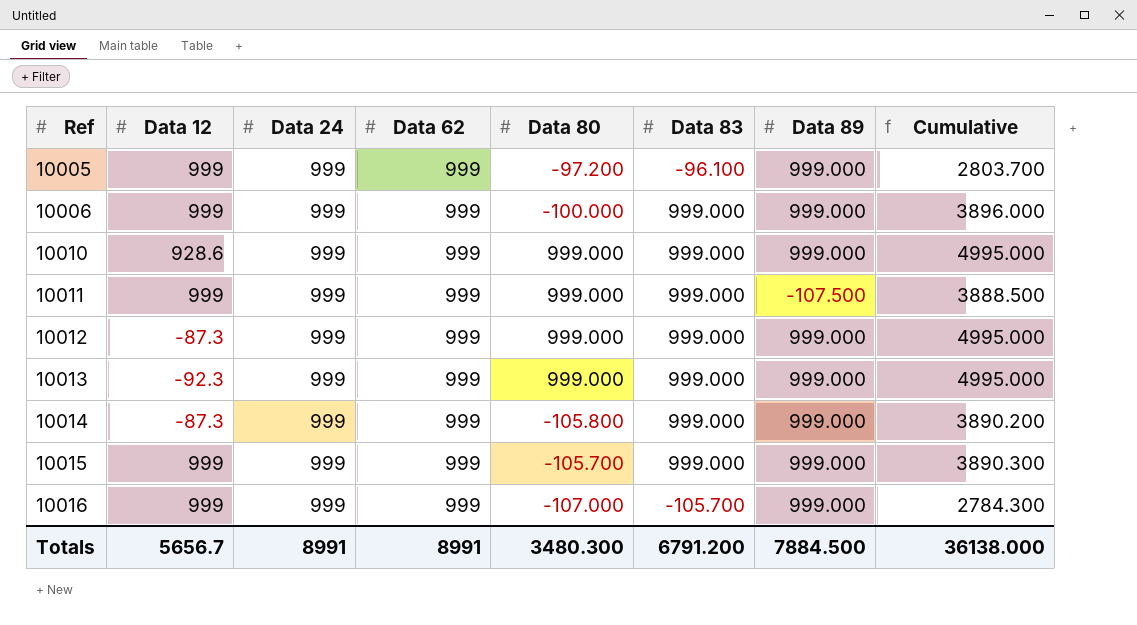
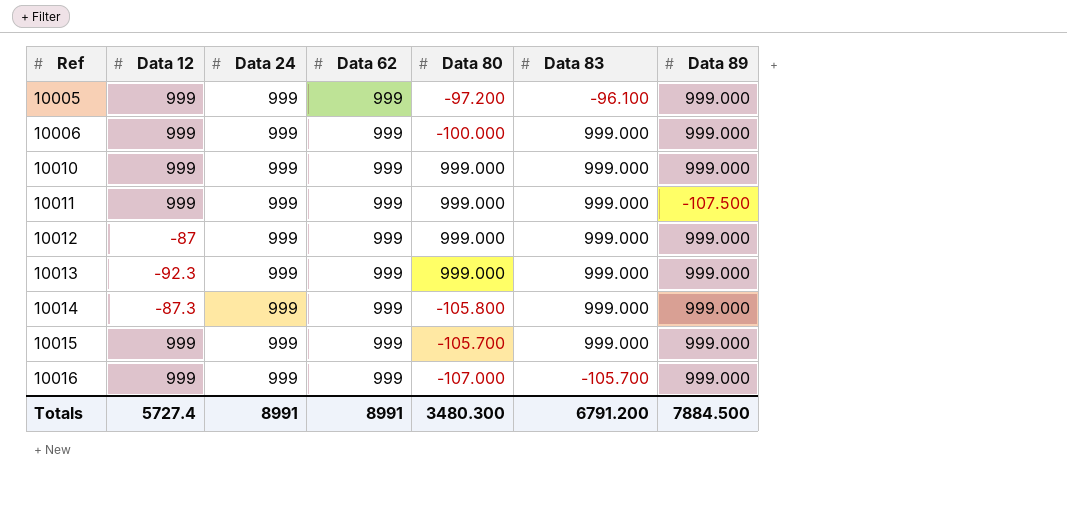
column Cumulative | formula: [Data 24] + [Data 62] + [Data 80] + [Data 83] + [Data 89] -> none
10010 | Data 12: 928.6 -> 999
10012 | Data 12: -87.3 -> -87
Totals | Data 12: 5656.7 -> 5727.4

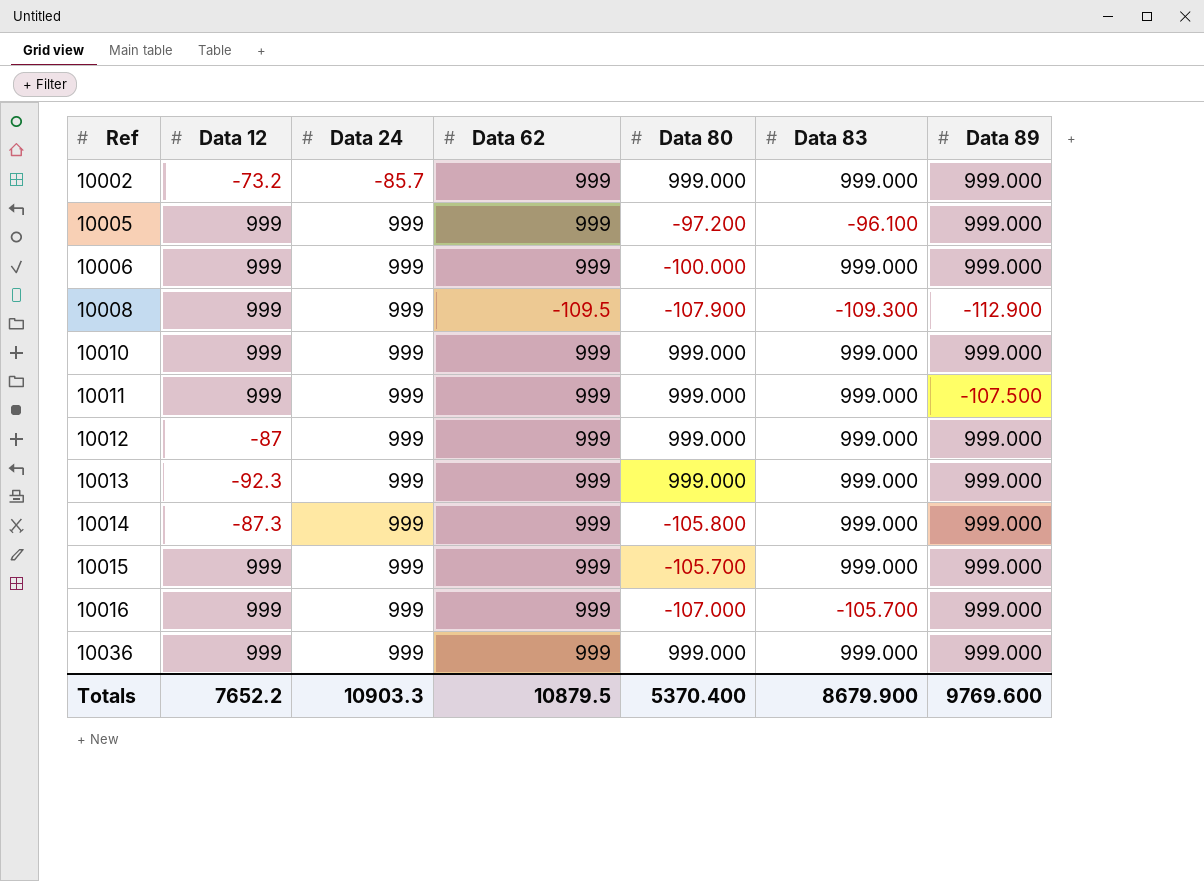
row 10002: none -> -73.2 | -85.7 | 999 | 999.000 | 999.000 | 999.000
row 10008: none -> 999 | 999 | -109.5 | -107.900 | -109.300 | -112.900
row 10036: none -> 999 | 999 | 999 | 999.000 | 999.000 | 999.000
Totals | Data 12: 5727.4 -> 7652.2
Totals | Data 24: 8991 -> 10903.3
Totals | Data 62: 8991 -> 10879.5
Totals | Data 80: 3480.300 -> 5370.400
Totals | Data 83: 6791.200 -> 8679.900
Totals | Data 89: 7884.500 -> 9769.600

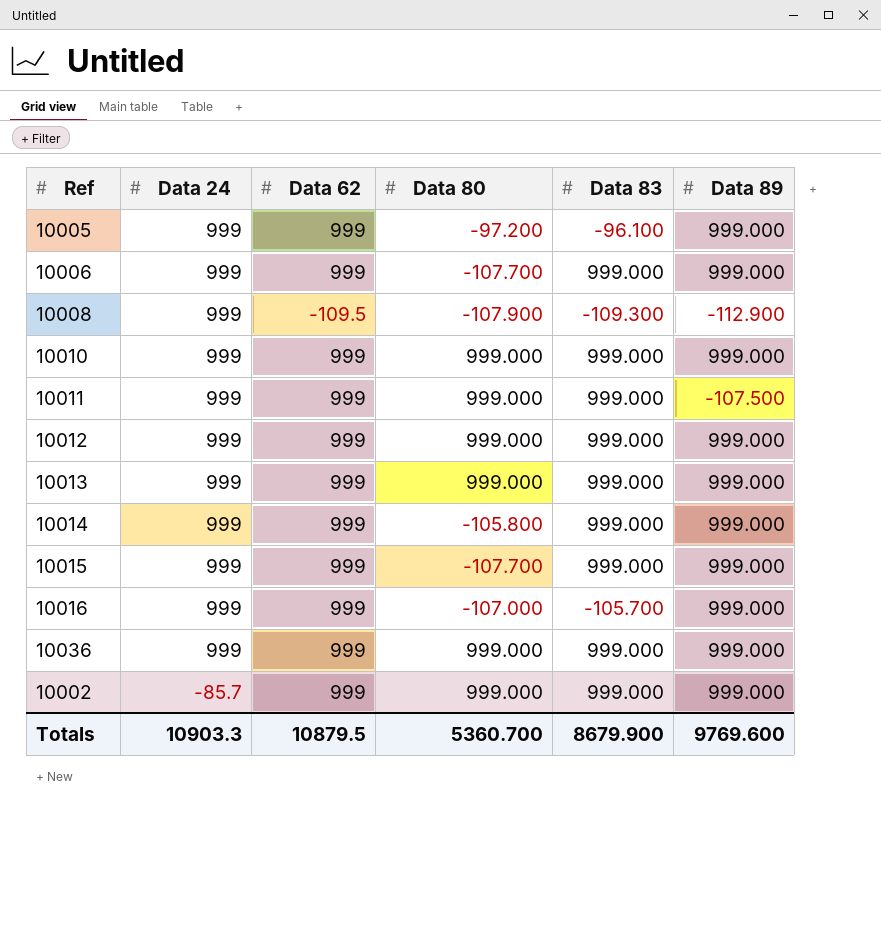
row order: Ref ascending -> Data 24 descending
column Data 12 | position: 2 -> none
10006 | Data 80: -100.000 -> -107.700
10015 | Data 80: -105.700 -> -107.700
Totals | Data 80: 5370.400 -> 5360.700

